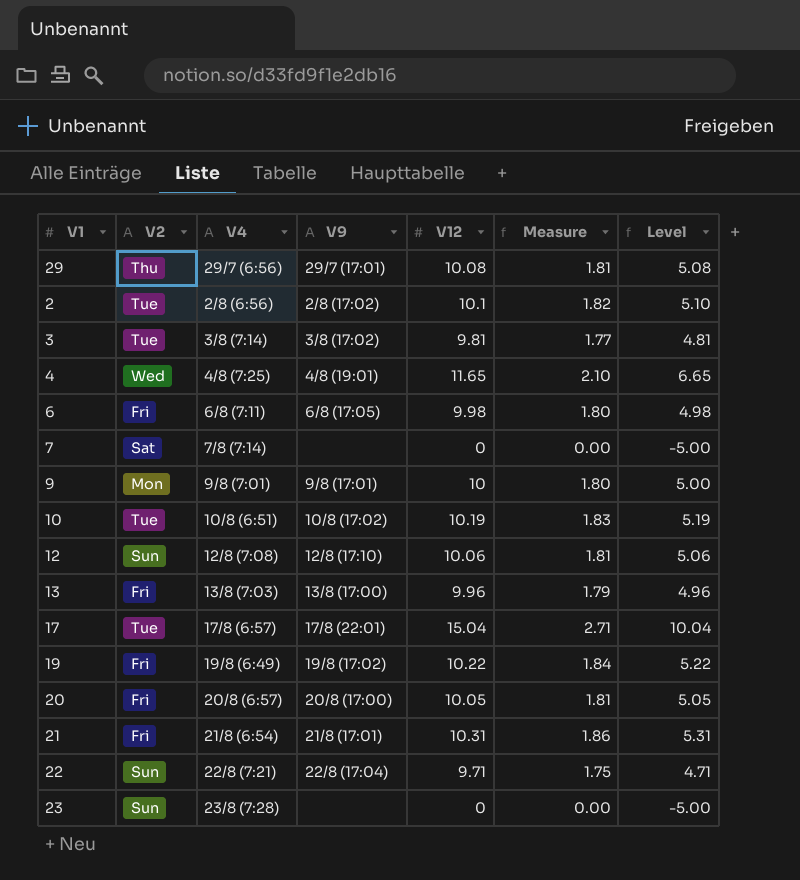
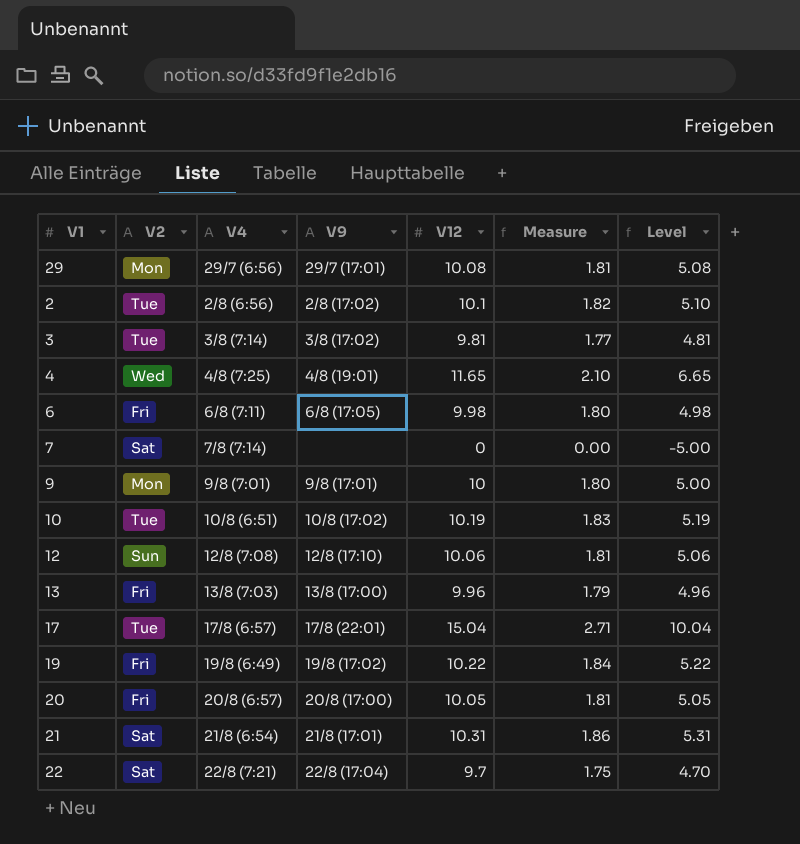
row 23: Sun | 23/8 (7:28) | none | 0 | 0.00 | -5.00 -> none
29 | V2: Thu -> Mon
21 | V2: Fri -> Sat
22 | V2: Sun -> Sat
22 | V12: 9.71 -> 9.7
22 | Level: 4.71 -> 4.70

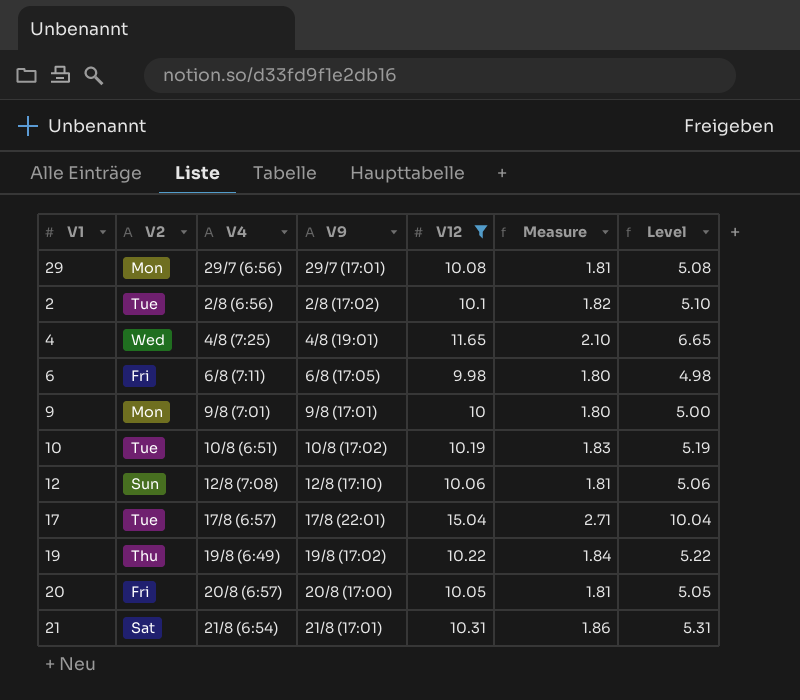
filter: none -> V12 >= 9.98
19 | V2: Fri -> Thu

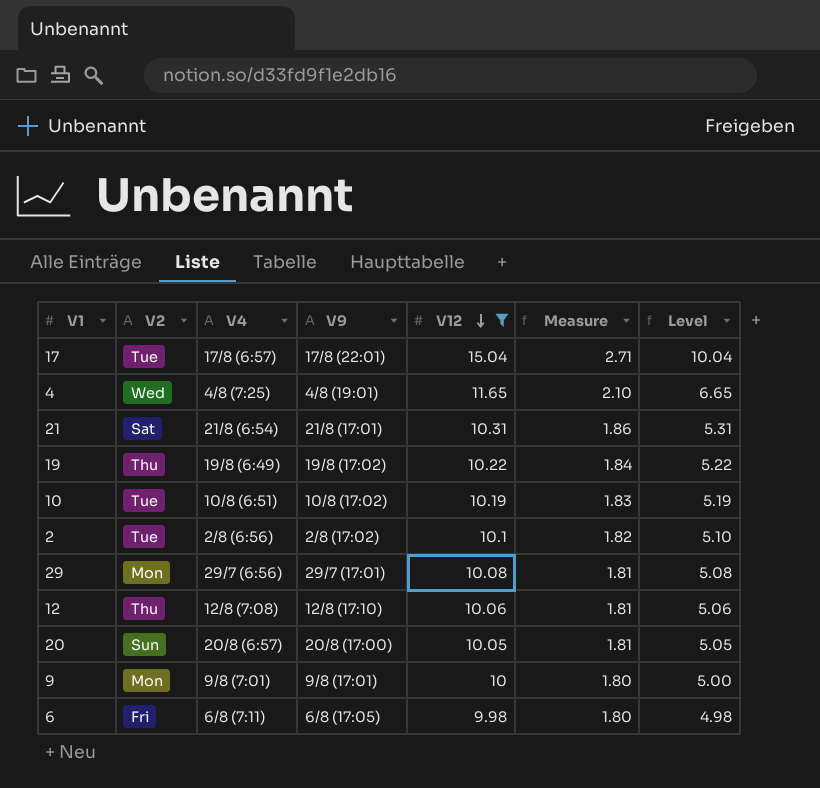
row order: none -> V12 descending
12 | V2: Sun -> Thu
20 | V2: Fri -> Sun

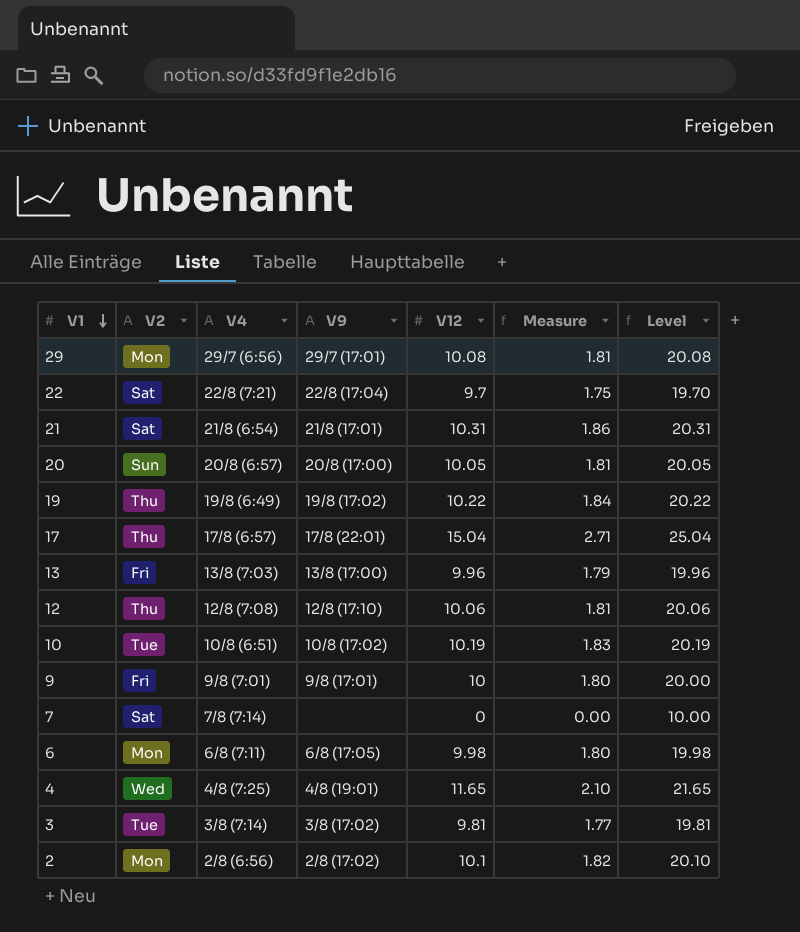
filter: V12 >= 9.98 -> none
row order: V12 descending -> V1 descending
column Level | formula: [V12] - 5 -> [V12] + 10
17 | V2: Tue -> Thu
9 | V2: Mon -> Fri
6 | V2: Fri -> Mon
2 | V2: Tue -> Mon

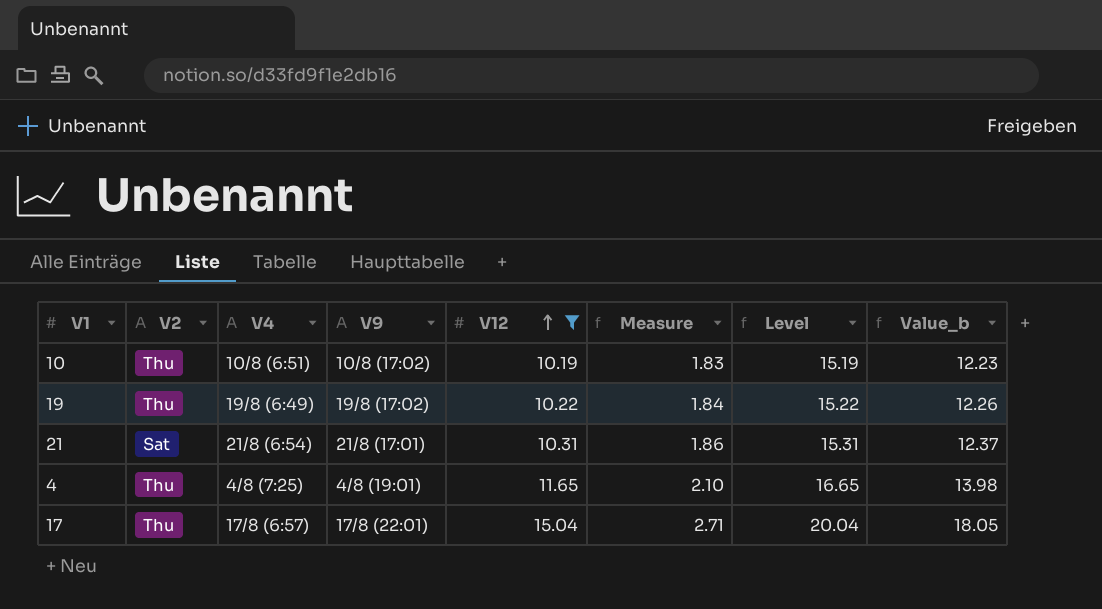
filter: none -> V12 >= 10.19
row order: V1 descending -> V12 ascending
column Level | formula: [V12] + 10 -> [V12] + 5
column Value_b | formula: none -> [V12] * 1.2
10 | V2: Tue -> Thu
4 | V2: Wed -> Thu

